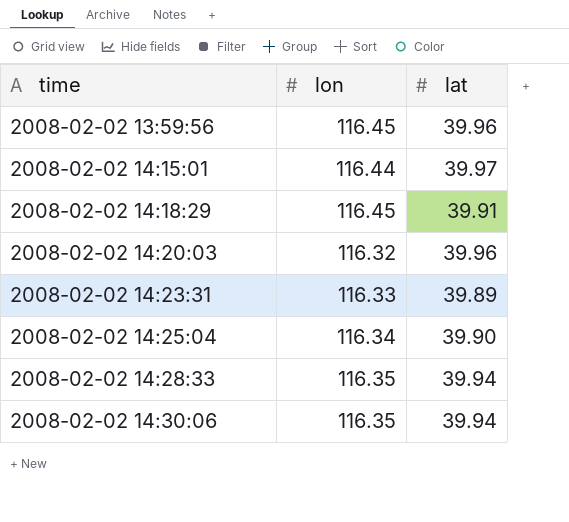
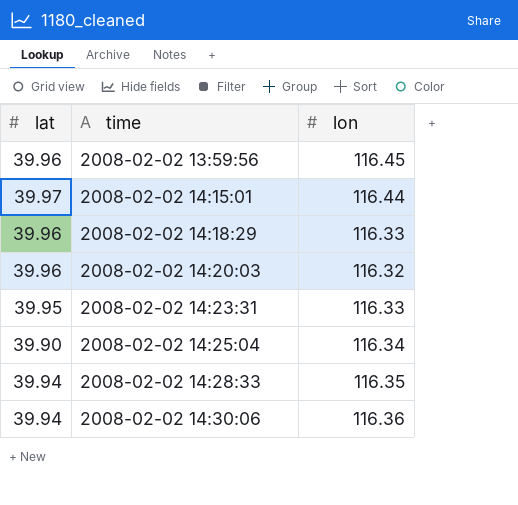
column lat | position: 3 -> 1
2008-02-02 14:18:29 | lat: 39.91 -> 39.96
2008-02-02 14:18:29 | lon: 116.45 -> 116.33
2008-02-02 14:23:31 | lat: 39.89 -> 39.95
2008-02-02 14:30:06 | lon: 116.35 -> 116.36

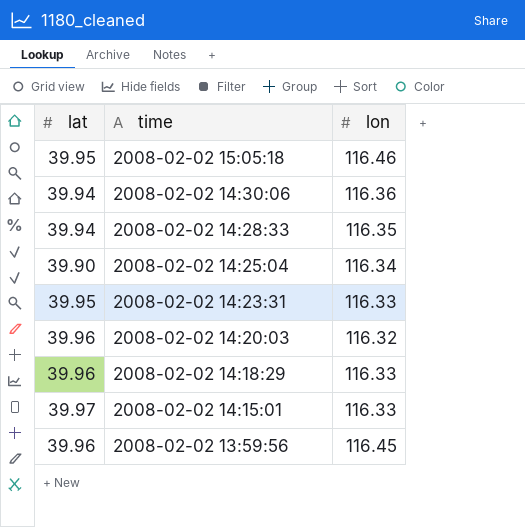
row order: time ascending -> time descending
row 2008-02-02 15:05:18: none -> 39.95 | 116.46
2008-02-02 14:15:01 | lon: 116.44 -> 116.33

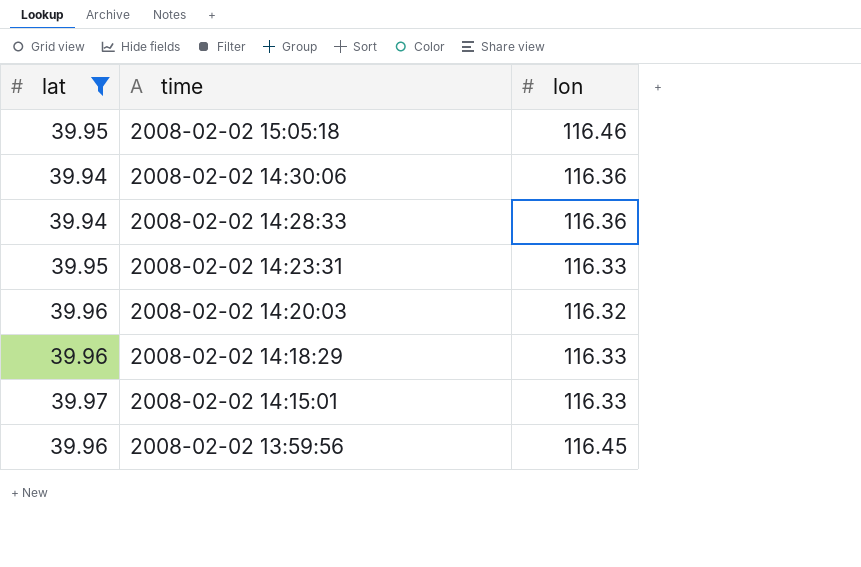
filter: none -> lat != 39.90
2008-02-02 14:28:33 | lon: 116.35 -> 116.36

